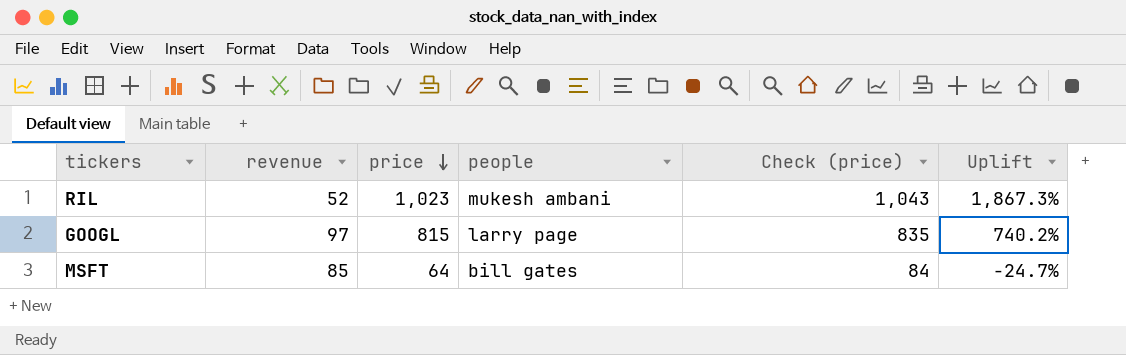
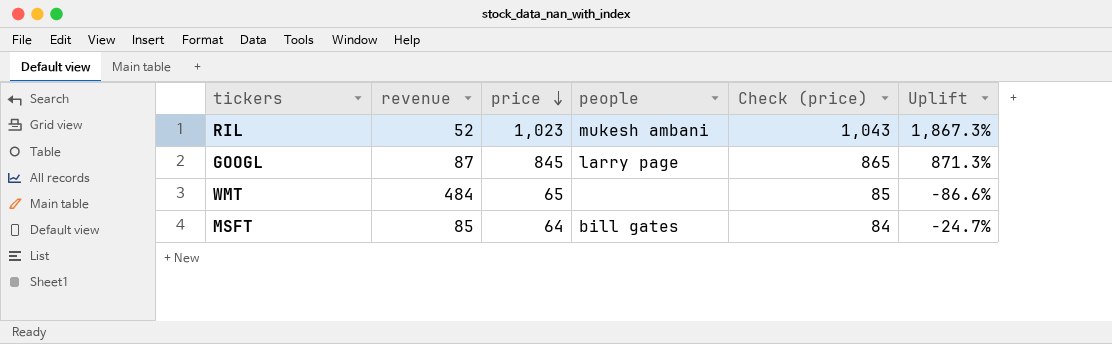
GOOGL | revenue: 97 -> 87
GOOGL | price: 815 -> 845
GOOGL | Check (price): 835 -> 865
GOOGL | Uplift: 740.2% -> 871.3%
row WMT: none -> 484 | 65 | none | 85 | -86.6%

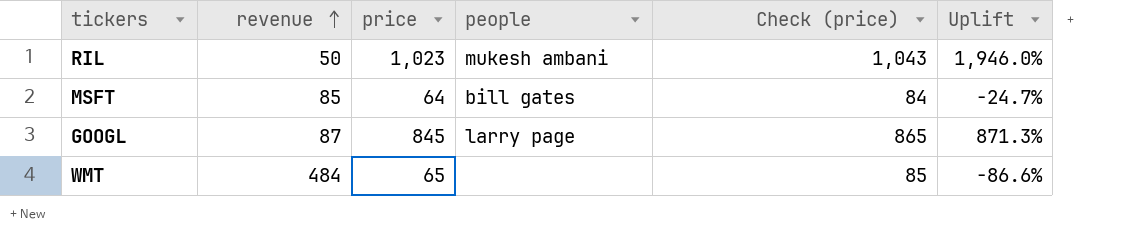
row order: price descending -> revenue ascending
RIL | revenue: 52 -> 50
RIL | Uplift: 1,867.3% -> 1,946.0%

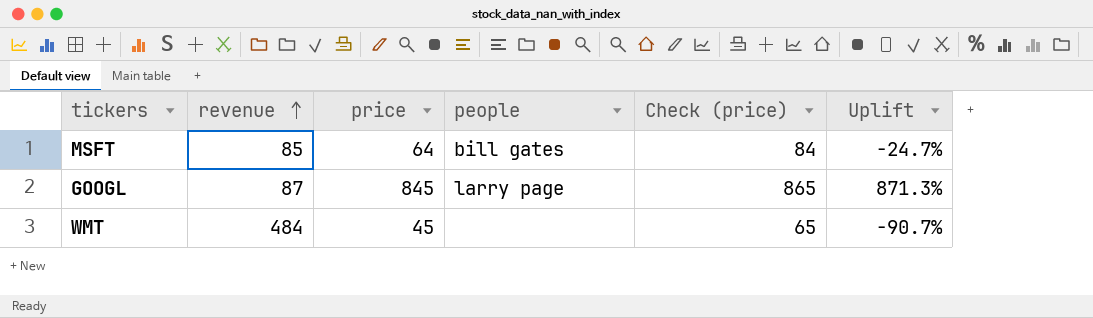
row RIL: 50 | 1,023 | mukesh ambani | 1,043 | 1,946.0% -> none
WMT | price: 65 -> 45
WMT | Check (price): 85 -> 65
WMT | Uplift: -86.6% -> -90.7%

